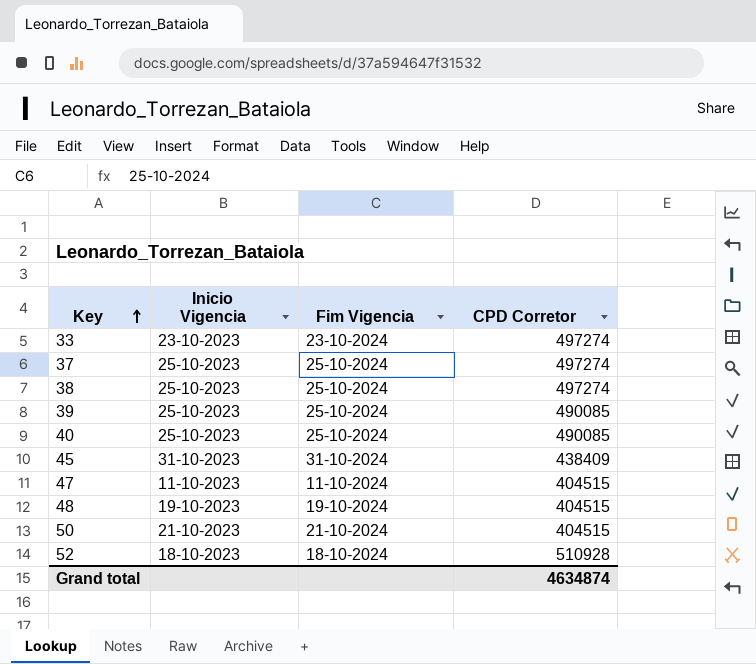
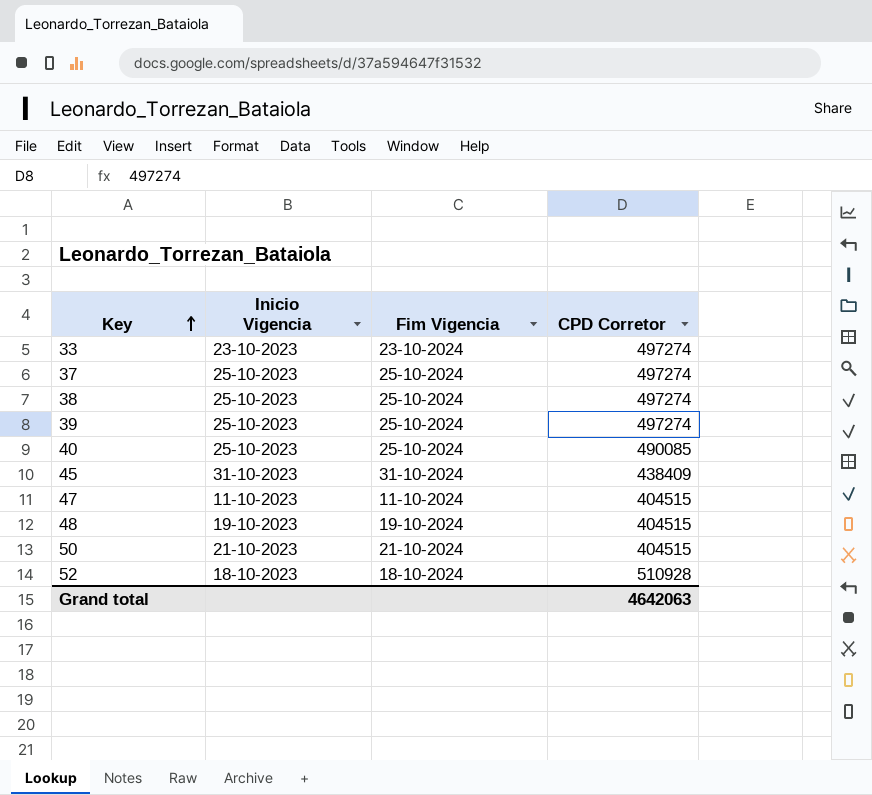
39 | CPD Corretor: 490085 -> 497274
Grand total | CPD Corretor: 4634874 -> 4642063

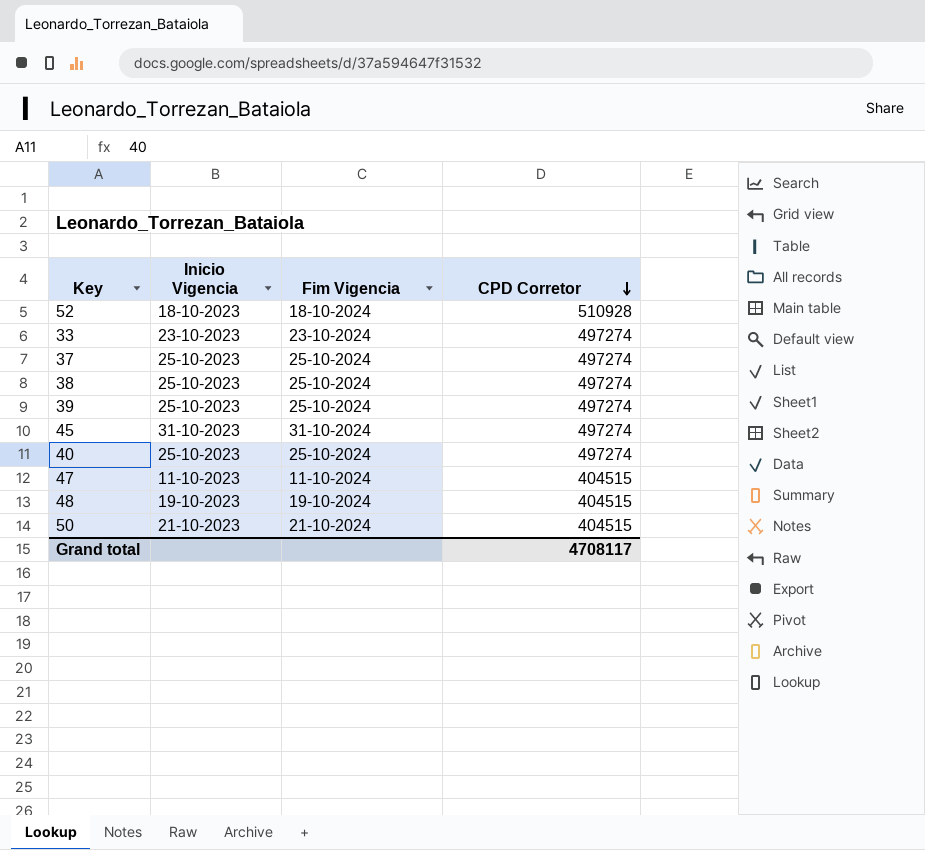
row order: Key ascending -> CPD Corretor descending
45 | CPD Corretor: 438409 -> 497274
40 | CPD Corretor: 490085 -> 497274
Grand total | CPD Corretor: 4642063 -> 4708117

